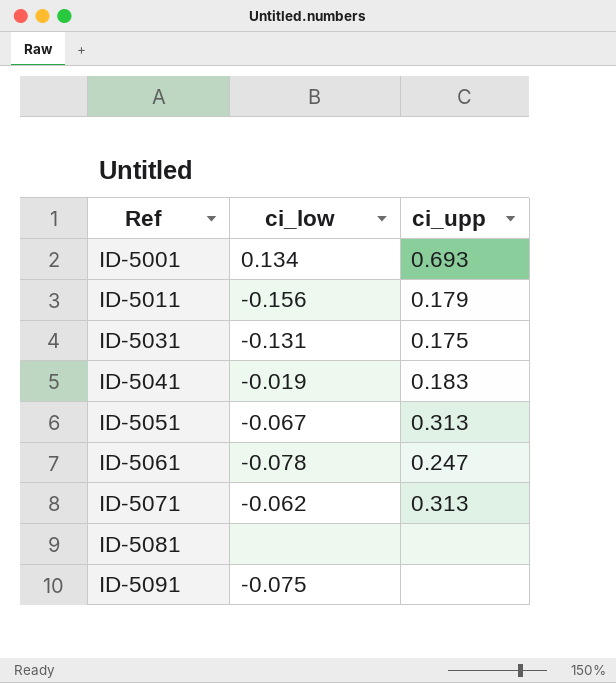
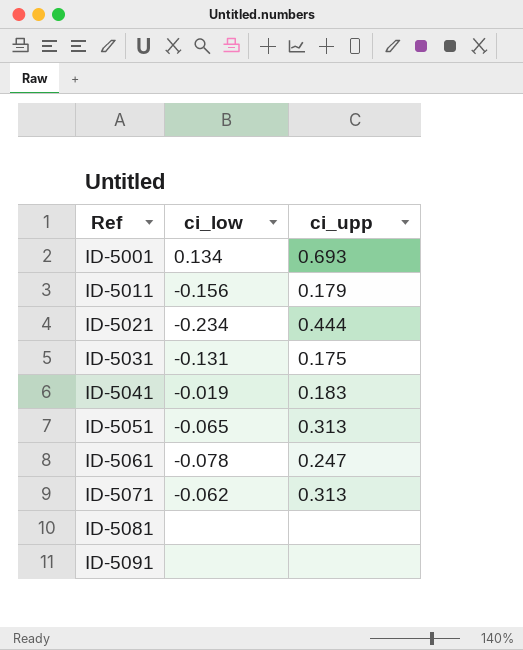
row ID-5021: none -> -0.234 | 0.444
ID-5051 | ci_low: -0.067 -> -0.065
ID-5091 | ci_low: -0.075 -> none

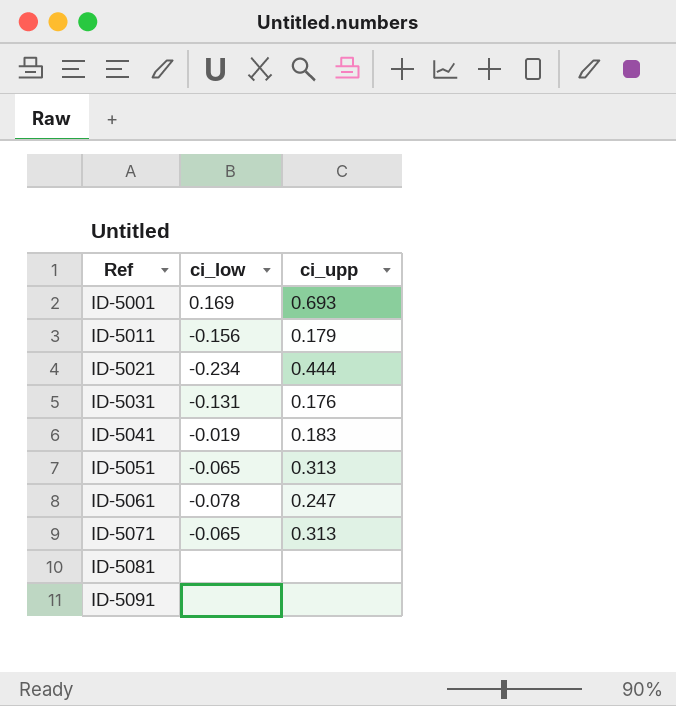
ID-5001 | ci_low: 0.134 -> 0.169
ID-5031 | ci_upp: 0.175 -> 0.176
ID-5071 | ci_low: -0.062 -> -0.065

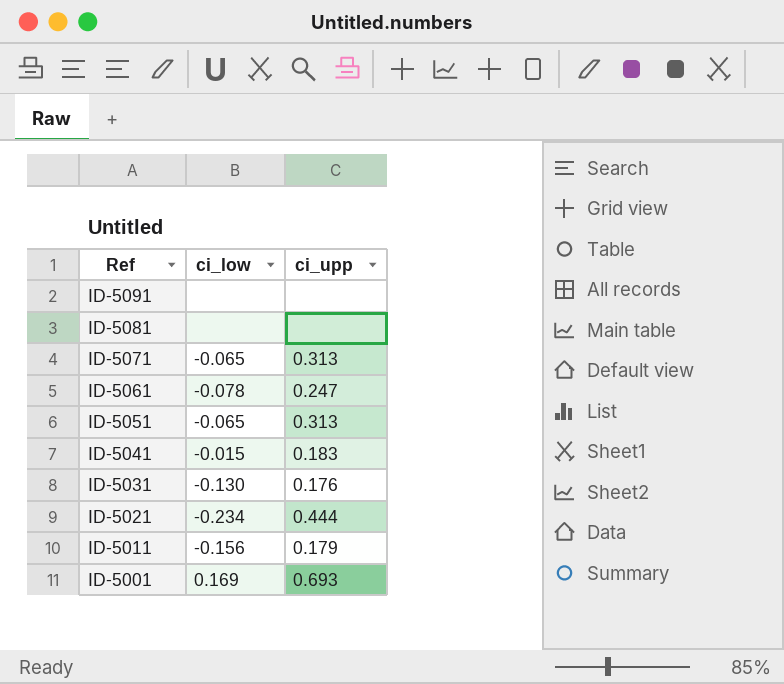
row order: Ref ascending -> Ref descending
ID-5041 | ci_low: -0.019 -> -0.015
ID-5031 | ci_low: -0.131 -> -0.130

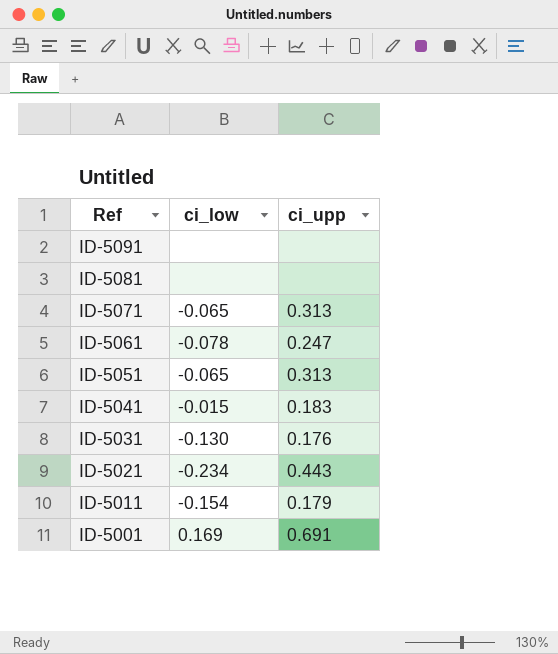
ID-5021 | ci_upp: 0.444 -> 0.443
ID-5011 | ci_low: -0.156 -> -0.154
ID-5001 | ci_upp: 0.693 -> 0.691

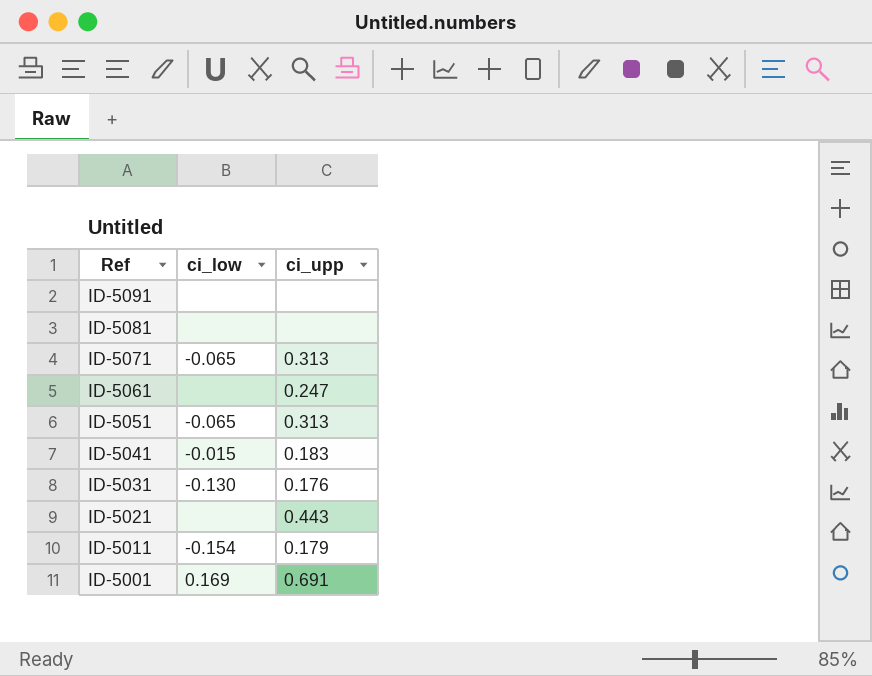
ID-5061 | ci_low: -0.078 -> none
ID-5021 | ci_low: -0.234 -> none

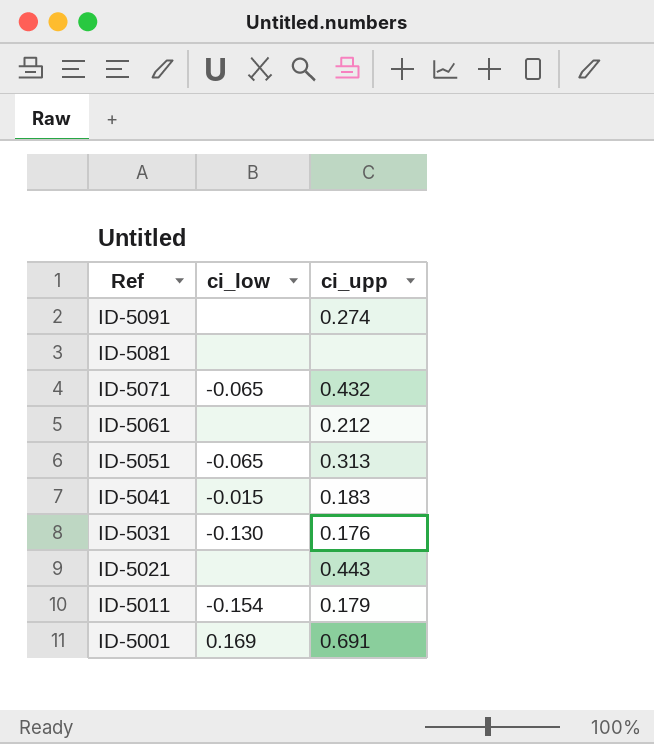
ID-5091 | ci_upp: none -> 0.274
ID-5071 | ci_upp: 0.313 -> 0.432
ID-5061 | ci_upp: 0.247 -> 0.212

